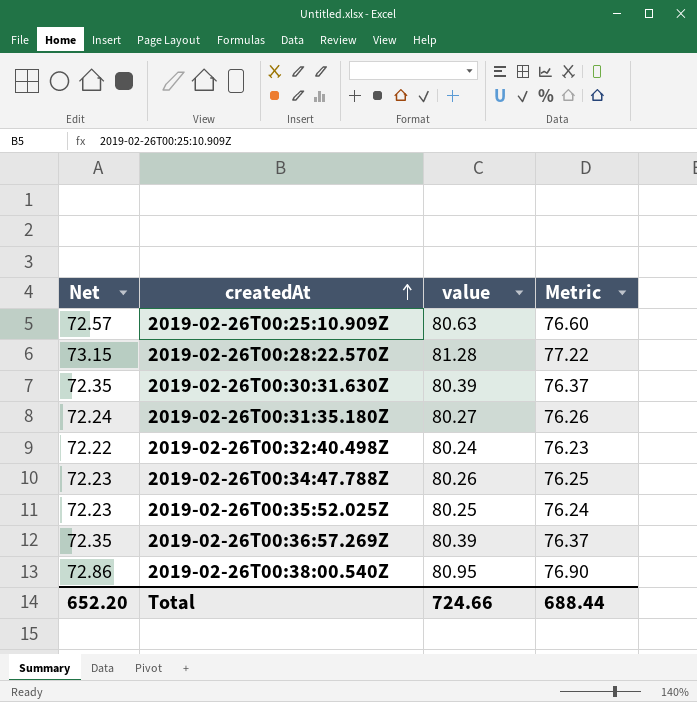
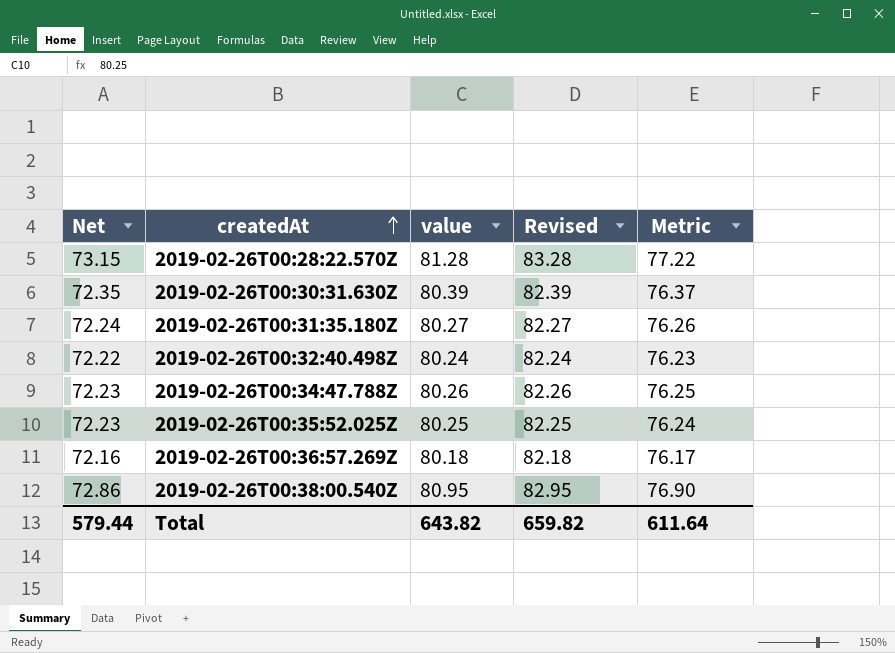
column Revised | formula: none -> [value] + 2
row 2019-02-26T00:25:10.909Z: 72.57 | 80.63 | 76.60 -> none
2019-02-26T00:36:57.269Z | Net: 72.35 -> 72.16
2019-02-26T00:36:57.269Z | value: 80.39 -> 80.18
2019-02-26T00:36:57.269Z | Metric: 76.37 -> 76.17
Total | Net: 652.20 -> 579.44
Total | value: 724.66 -> 643.82
Total | Metric: 688.44 -> 611.64

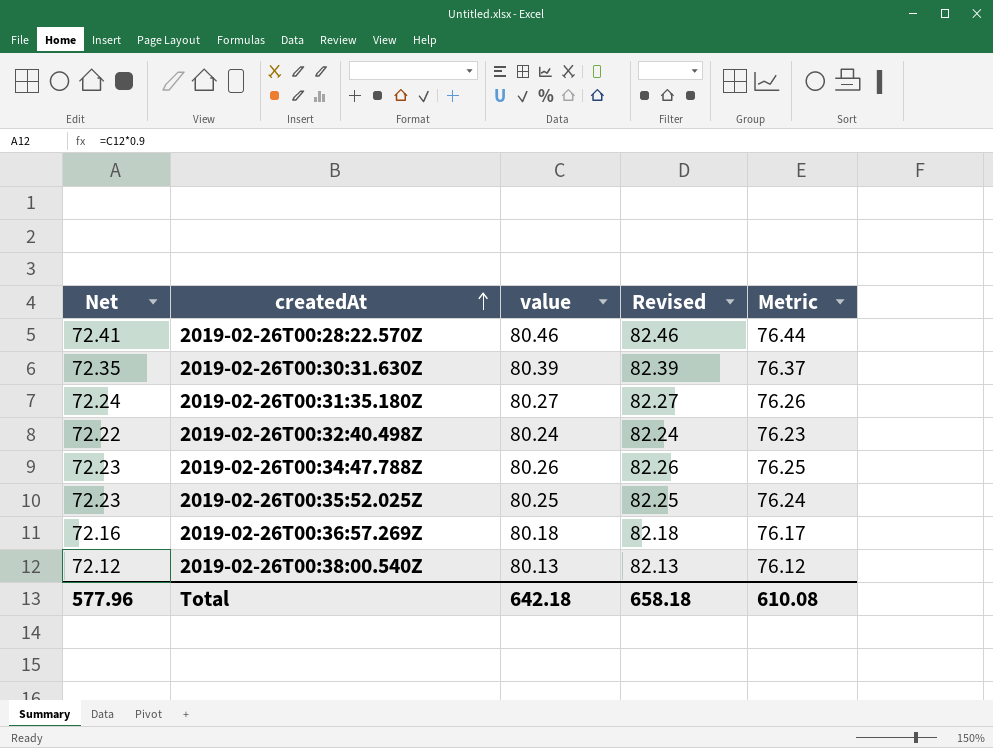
2019-02-26T00:28:22.570Z | Net: 73.15 -> 72.41
2019-02-26T00:28:22.570Z | value: 81.28 -> 80.46
2019-02-26T00:28:22.570Z | Revised: 83.28 -> 82.46
2019-02-26T00:28:22.570Z | Metric: 77.22 -> 76.44
2019-02-26T00:38:00.540Z | Net: 72.86 -> 72.12
2019-02-26T00:38:00.540Z | value: 80.95 -> 80.13
2019-02-26T00:38:00.540Z | Revised: 82.95 -> 82.13
2019-02-26T00:38:00.540Z | Metric: 76.90 -> 76.12
Total | Net: 579.44 -> 577.96
Total | value: 643.82 -> 642.18
Total | Revised: 659.82 -> 658.18
Total | Metric: 611.64 -> 610.08

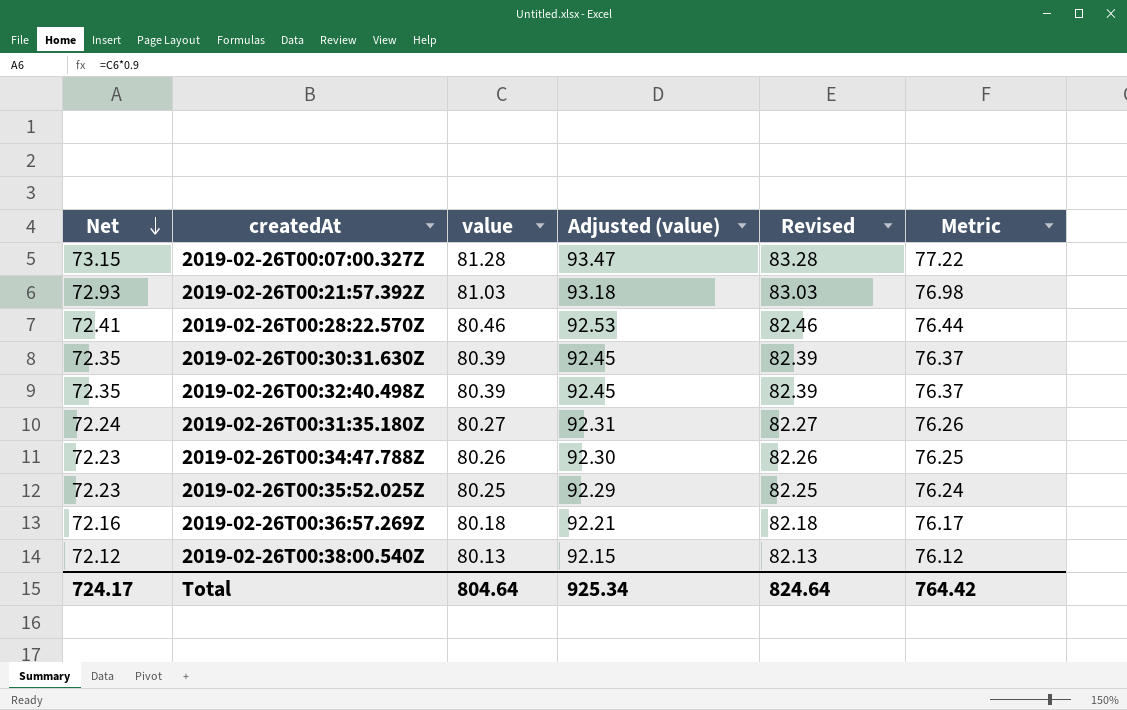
row order: createdAt ascending -> Net descending
column Adjusted (value) | formula: none -> [value] * 1.15
row 2019-02-26T00:07:00.327Z: none -> 73.15 | 81.28 | 93.47 | 83.28 | 77.22
row 2019-02-26T00:21:57.392Z: none -> 72.93 | 81.03 | 93.18 | 83.03 | 76.98
2019-02-26T00:32:40.498Z | Net: 72.22 -> 72.35
2019-02-26T00:32:40.498Z | value: 80.24 -> 80.39
2019-02-26T00:32:40.498Z | Revised: 82.24 -> 82.39
2019-02-26T00:32:40.498Z | Metric: 76.23 -> 76.37
Total | Net: 577.96 -> 724.17
Total | value: 642.18 -> 804.64
Total | Revised: 658.18 -> 824.64
Total | Metric: 610.08 -> 764.42

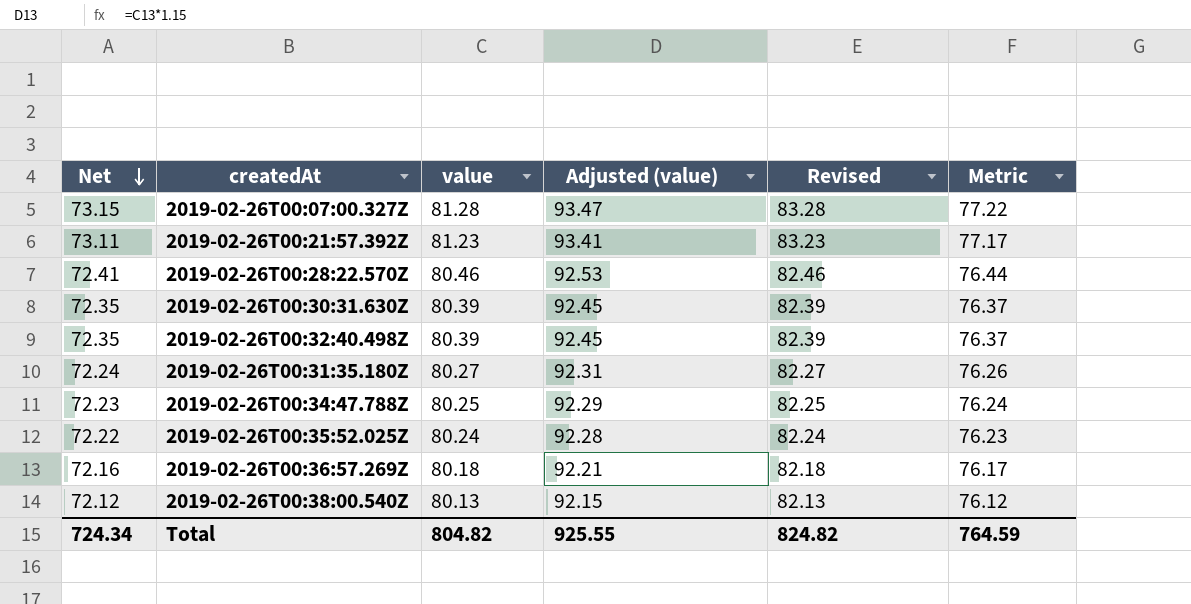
2019-02-26T00:21:57.392Z | Net: 72.93 -> 73.11
2019-02-26T00:21:57.392Z | value: 81.03 -> 81.23
2019-02-26T00:21:57.392Z | Adjusted (value): 93.18 -> 93.41
2019-02-26T00:21:57.392Z | Revised: 83.03 -> 83.23
2019-02-26T00:21:57.392Z | Metric: 76.98 -> 77.17
2019-02-26T00:34:47.788Z | value: 80.26 -> 80.25
2019-02-26T00:34:47.788Z | Adjusted (value): 92.30 -> 92.29
2019-02-26T00:34:47.788Z | Revised: 82.26 -> 82.25
2019-02-26T00:34:47.788Z | Metric: 76.25 -> 76.24
2019-02-26T00:35:52.025Z | Net: 72.23 -> 72.22
2019-02-26T00:35:52.025Z | value: 80.25 -> 80.24
2019-02-26T00:35:52.025Z | Adjusted (value): 92.29 -> 92.28
2019-02-26T00:35:52.025Z | Revised: 82.25 -> 82.24
2019-02-26T00:35:52.025Z | Metric: 76.24 -> 76.23
Total | Net: 724.17 -> 724.34
Total | value: 804.64 -> 804.82
Total | Adjusted (value): 925.34 -> 925.55
Total | Revised: 824.64 -> 824.82
Total | Metric: 764.42 -> 764.59

